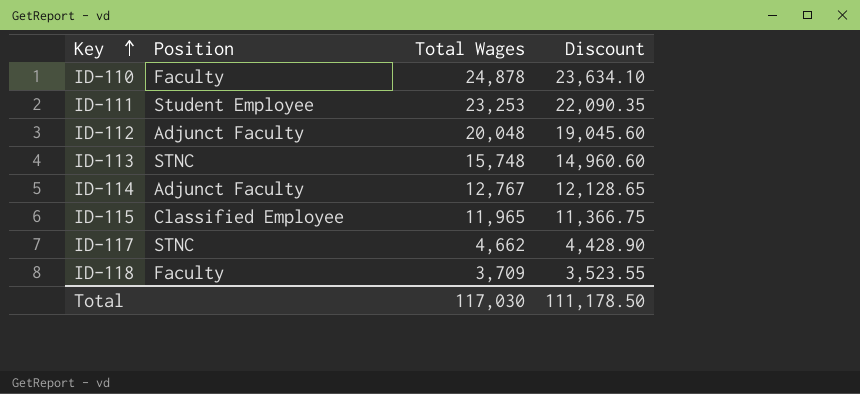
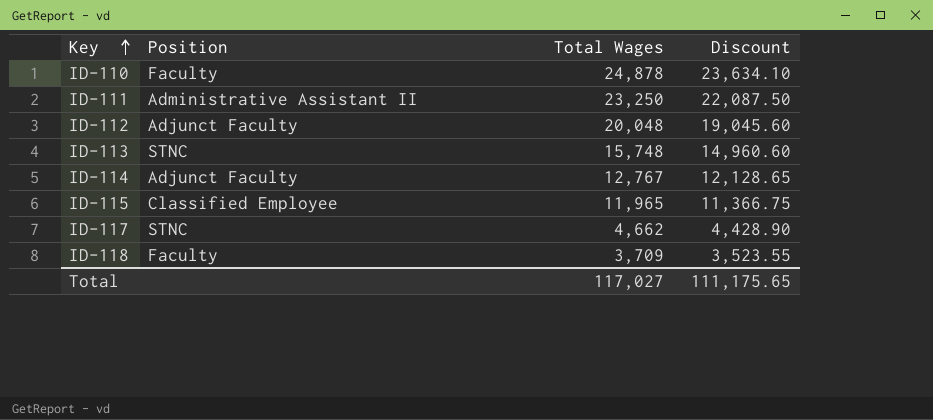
ID-111 | Position: Student Employee -> Administrative Assistant II
ID-111 | Total Wages: 23,253 -> 23,250
ID-111 | Discount: 22,090.35 -> 22,087.50
Total | Total Wages: 117,030 -> 117,027
Total | Discount: 111,178.50 -> 111,175.65

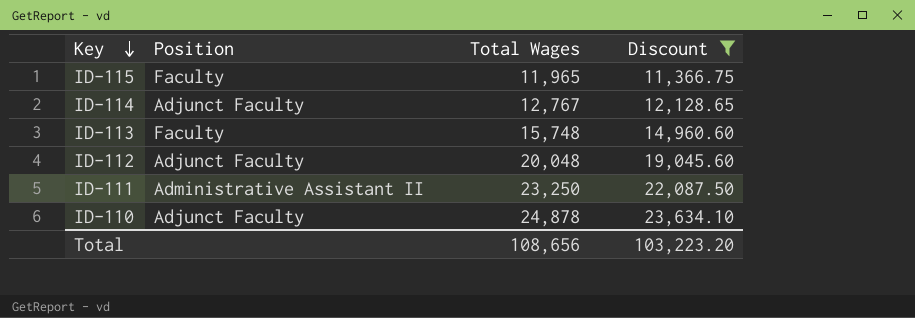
filter: none -> Discount >= 11,366.75
row order: Key ascending -> Key descending
ID-115 | Position: Classified Employee -> Faculty
ID-113 | Position: STNC -> Faculty
ID-110 | Position: Faculty -> Adjunct Faculty
Total | Total Wages: 117,027 -> 108,656
Total | Discount: 111,175.65 -> 103,223.20

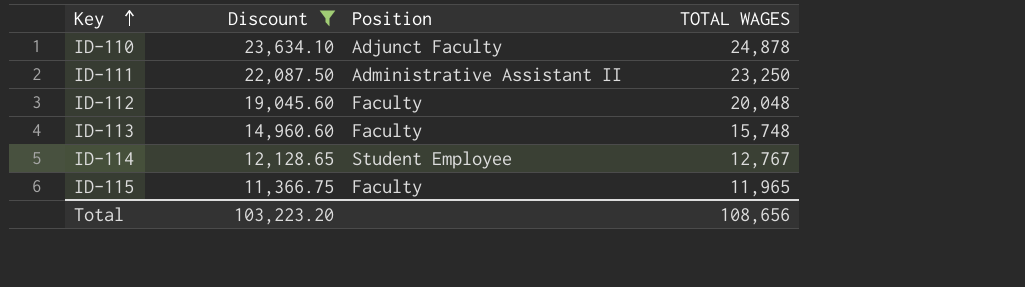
row order: Key descending -> Key ascending
column Discount | position: 4 -> 2
column name: Total Wages -> TOTAL WAGES
ID-112 | Position: Adjunct Faculty -> Faculty
ID-114 | Position: Adjunct Faculty -> Student Employee

